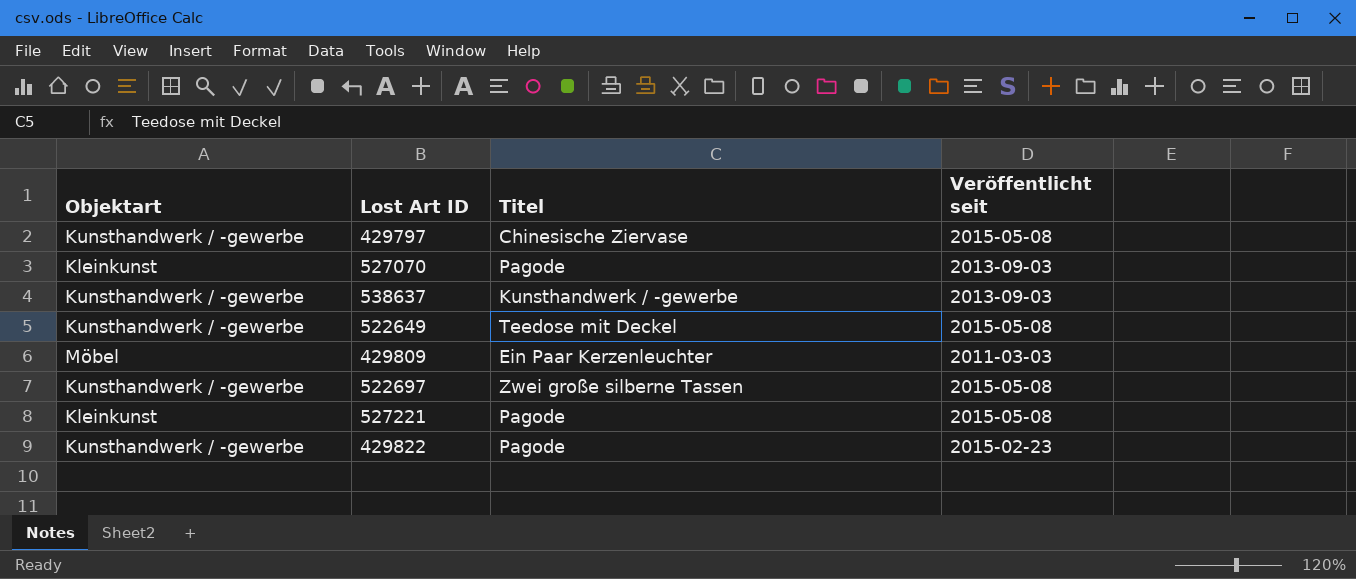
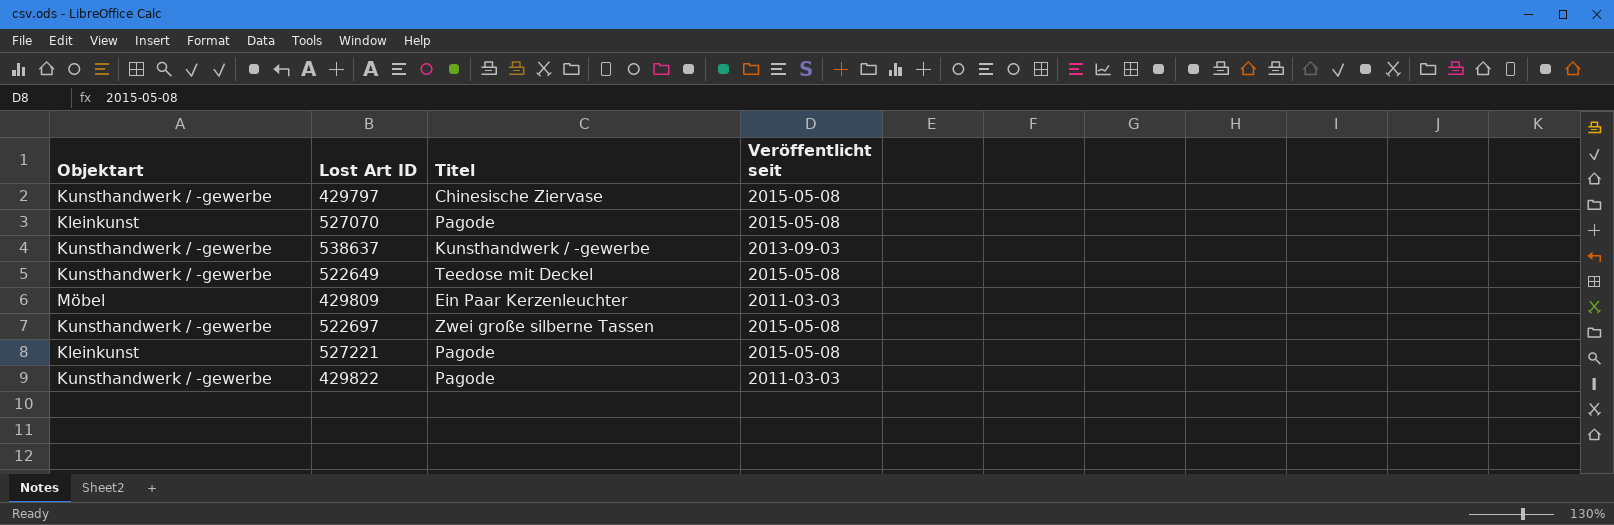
527070 | Veröffentlicht seit: 2013-09-03 -> 2015-05-08
429822 | Veröffentlicht seit: 2015-02-23 -> 2011-03-03

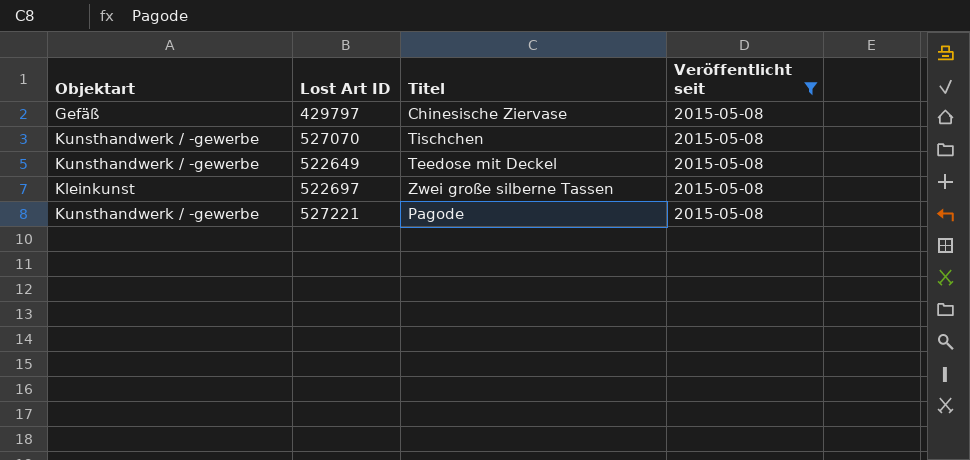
filter: none -> Veröffentlicht seit = 2015-05-08
429797 | Objektart: Kunsthandwerk / -gewerbe -> Gefäß
527070 | Objektart: Kleinkunst -> Kunsthandwerk / -gewerbe
527070 | Titel: Pagode -> Tischchen
522697 | Objektart: Kunsthandwerk / -gewerbe -> Kleinkunst
527221 | Objektart: Kleinkunst -> Kunsthandwerk / -gewerbe

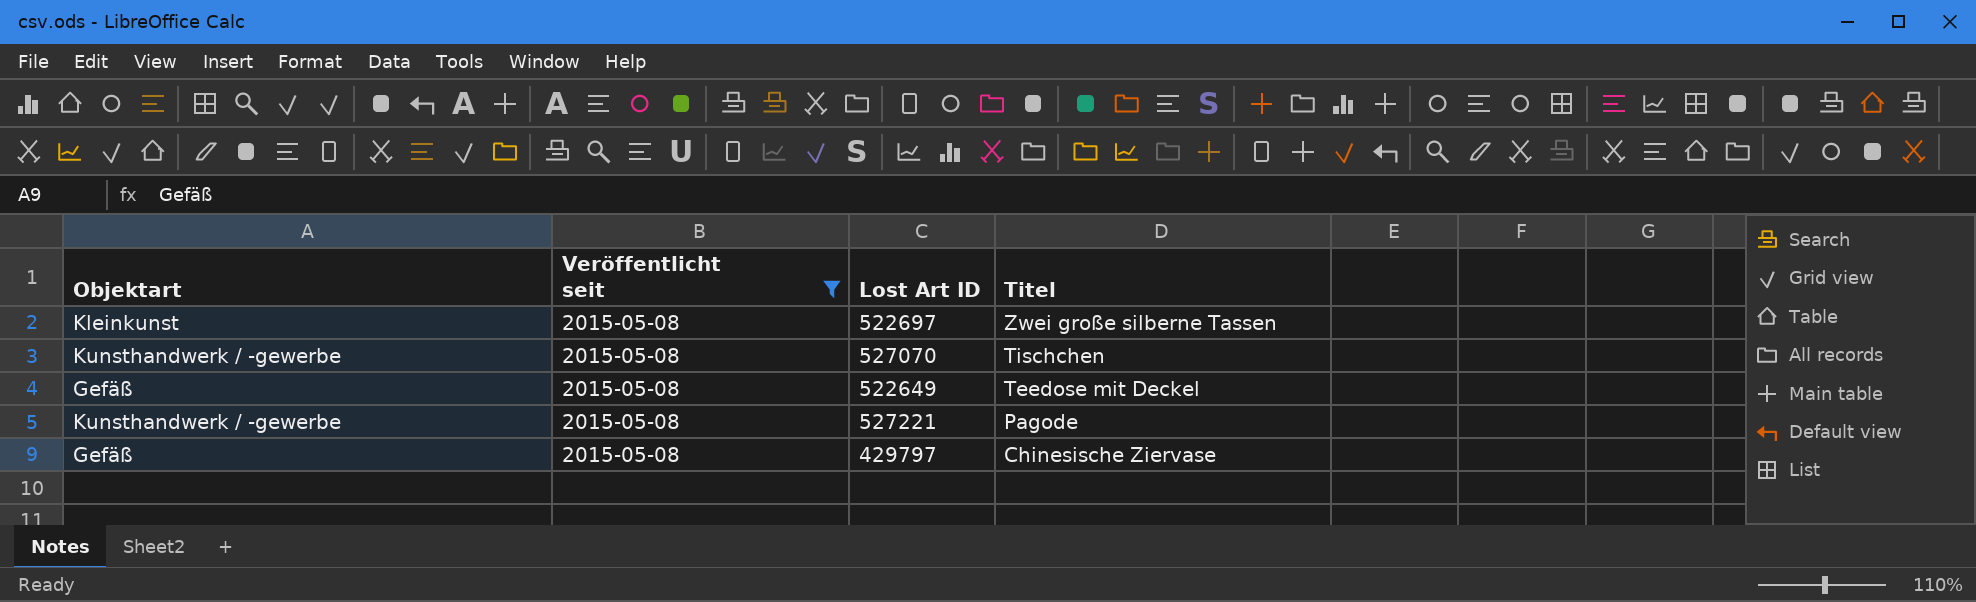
row order: none -> Titel descending
column Veröffentlicht seit | position: 4 -> 2
522649 | Objektart: Kunsthandwerk / -gewerbe -> Gefäß

